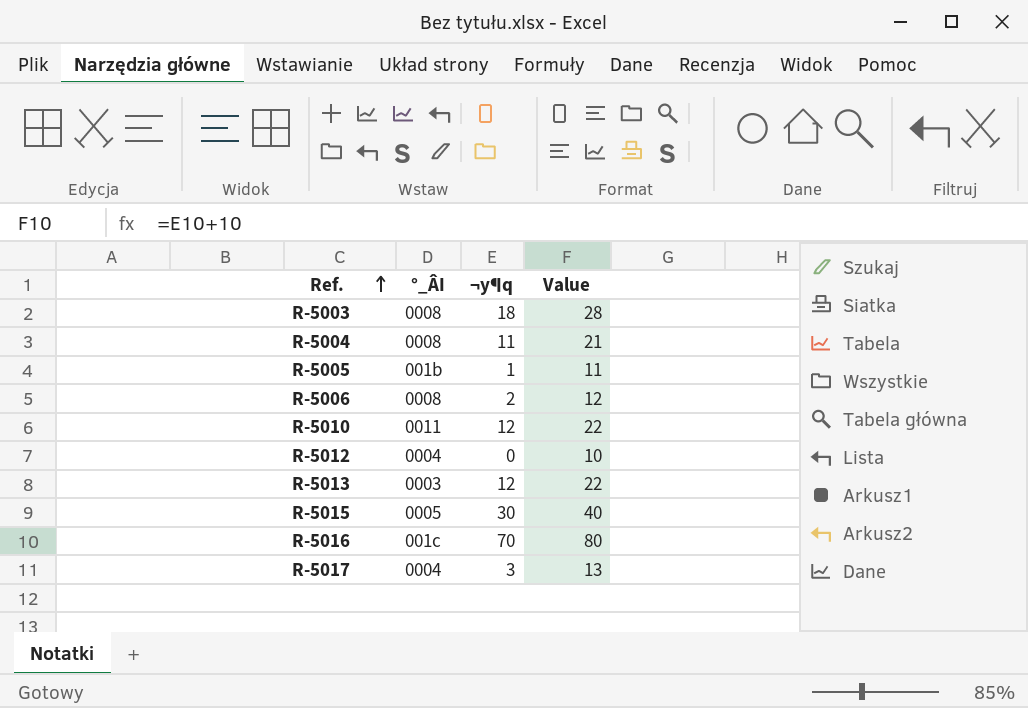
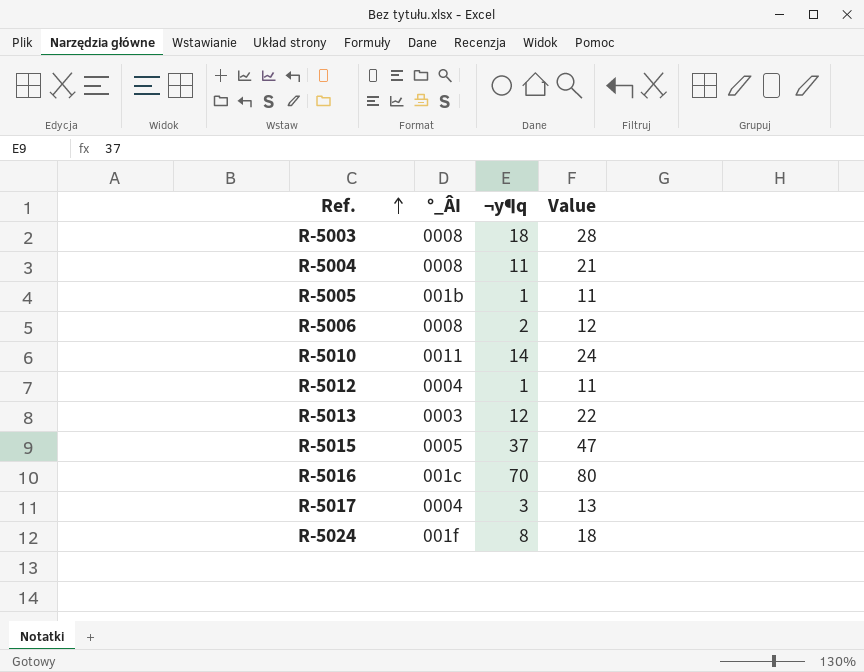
R-5010 | ¬y¶q: 12 -> 14
R-5010 | Value: 22 -> 24
R-5012 | ¬y¶q: 0 -> 1
R-5012 | Value: 10 -> 11
R-5015 | ¬y¶q: 30 -> 37
R-5015 | Value: 40 -> 47
row R-5024: none -> 001f | 8 | 18

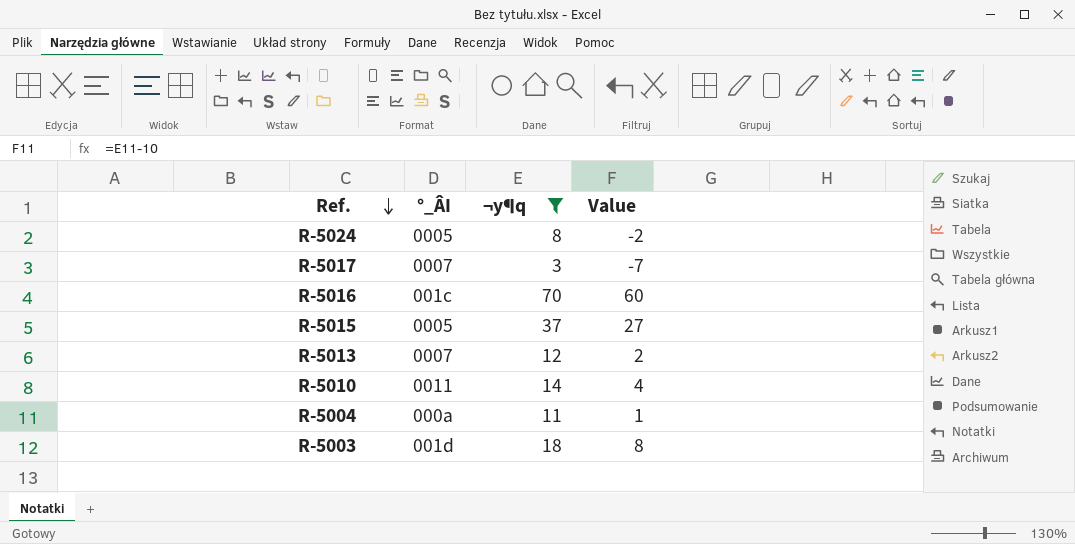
filter: none -> ¬y¶q >= 3
row order: Ref. ascending -> Ref. descending
column Value | formula: [¬y¶q] + 10 -> [¬y¶q] - 10
R-5024 | °_ÂI: 001f -> 0005
R-5017 | °_ÂI: 0004 -> 0007
R-5013 | °_ÂI: 0003 -> 0007
R-5004 | °_ÂI: 0008 -> 000a
R-5003 | °_ÂI: 0008 -> 001d

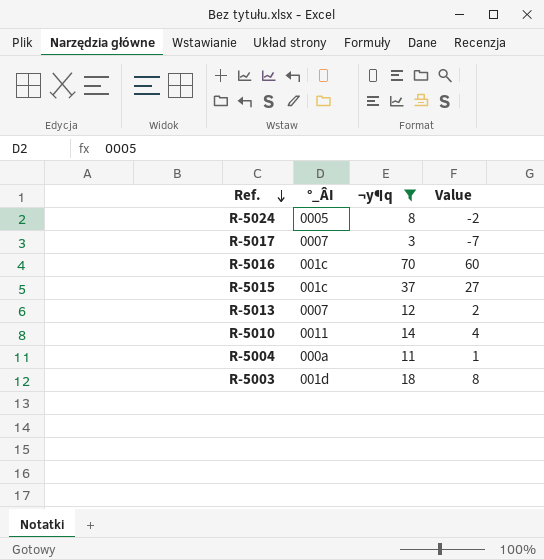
R-5015 | °_ÂI: 0005 -> 001c

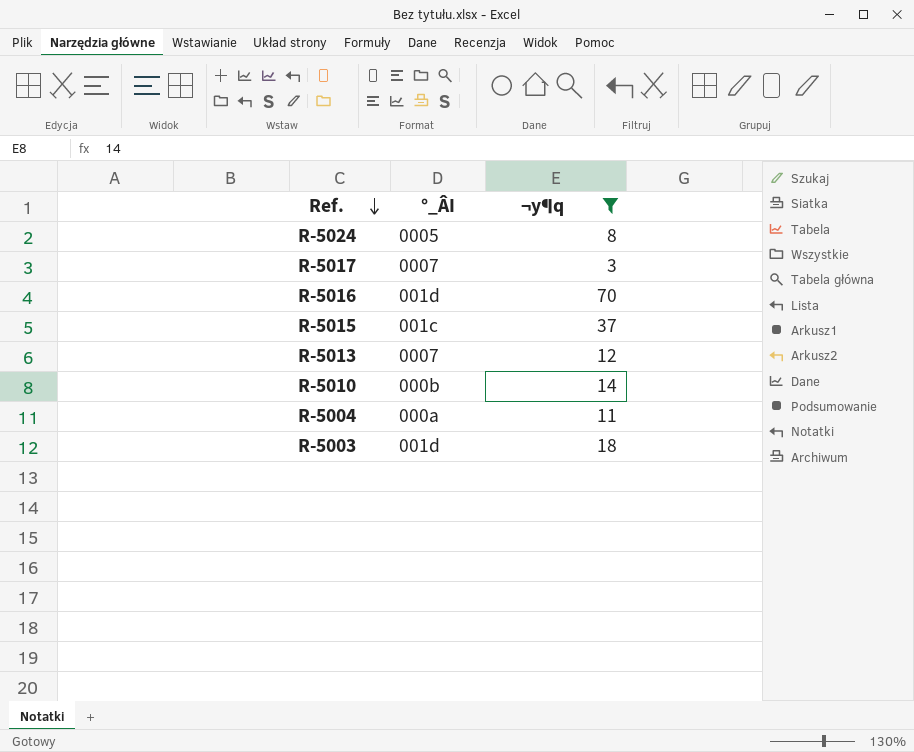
column Value | formula: [¬y¶q] - 10 -> none
R-5016 | °_ÂI: 001c -> 001d
R-5010 | °_ÂI: 0011 -> 000b

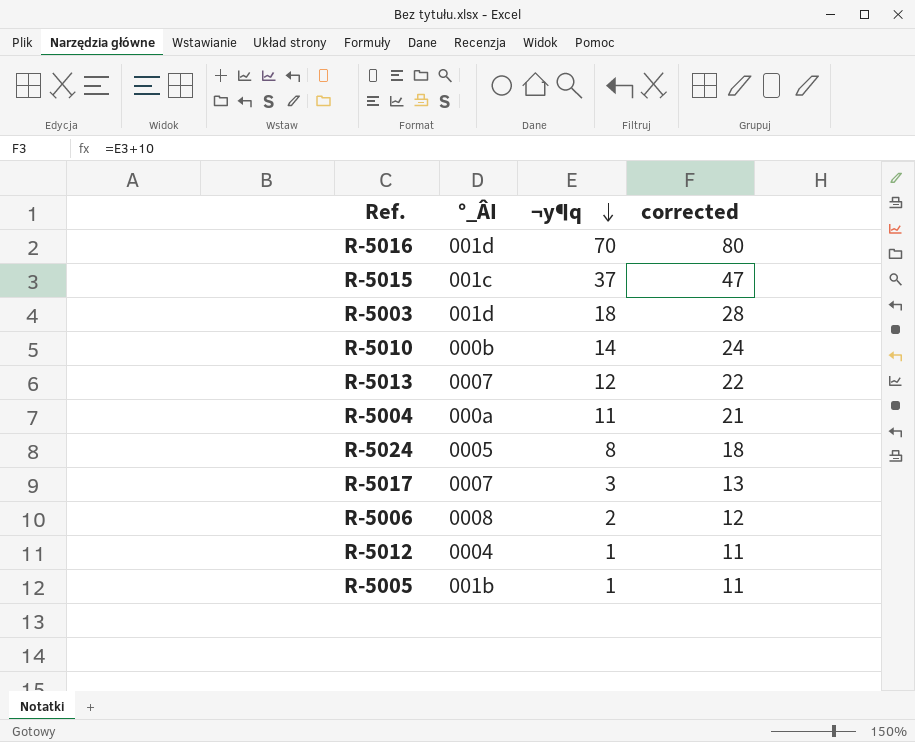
filter: ¬y¶q >= 3 -> none
row order: Ref. descending -> ¬y¶q descending
column corrected | formula: none -> [¬y¶q] + 10

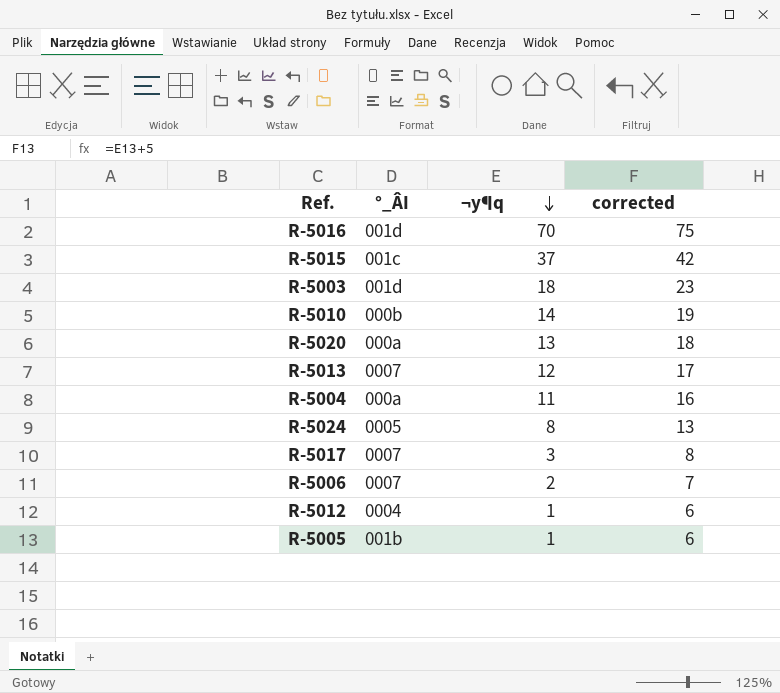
column corrected | formula: [¬y¶q] + 10 -> [¬y¶q] + 5
row R-5020: none -> 000a | 13 | 18
R-5006 | °_ÂI: 0008 -> 0007

